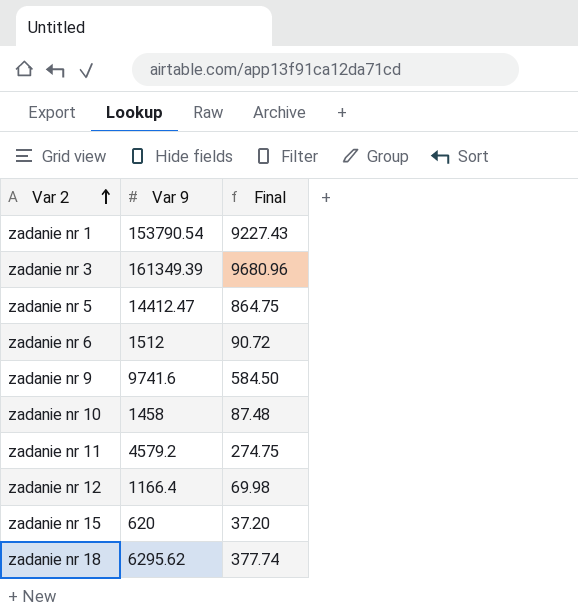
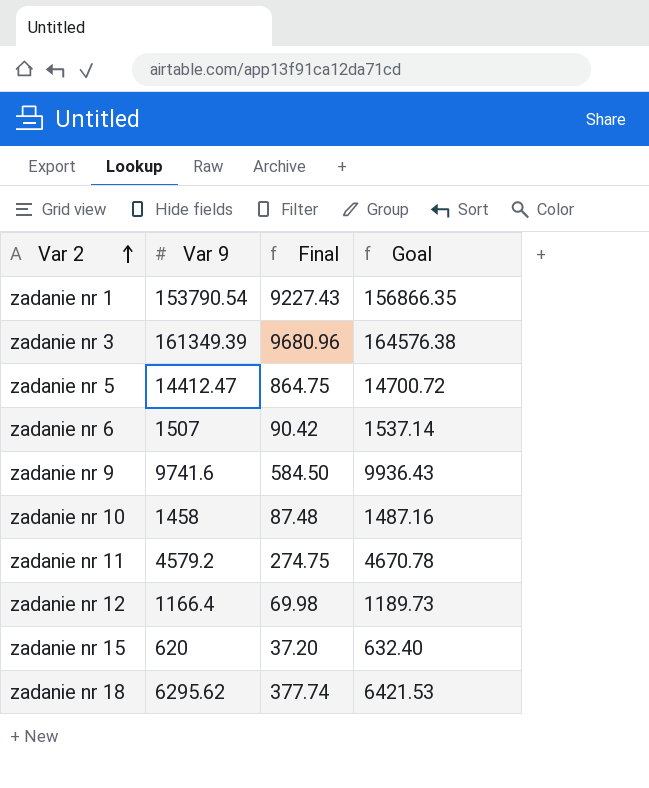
column Goal | formula: none -> [Var 9] * 1.02
zadanie nr 6 | Var 9: 1512 -> 1507
zadanie nr 6 | Final: 90.72 -> 90.42

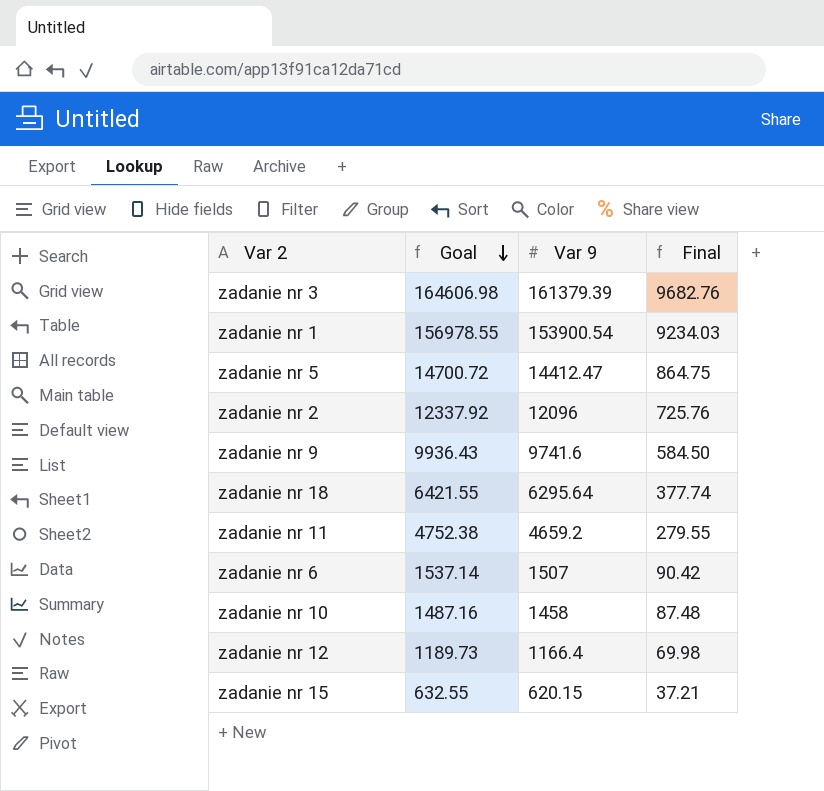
row order: Var 2 ascending -> Goal descending
column Goal | position: 4 -> 2
zadanie nr 3 | Goal: 164576.38 -> 164606.98
zadanie nr 3 | Var 9: 161349.39 -> 161379.39
zadanie nr 3 | Final: 9680.96 -> 9682.76
zadanie nr 1 | Goal: 156866.35 -> 156978.55
zadanie nr 1 | Var 9: 153790.54 -> 153900.54
zadanie nr 1 | Final: 9227.43 -> 9234.03
row zadanie nr 2: none -> 12337.92 | 12096 | 725.76
zadanie nr 18 | Goal: 6421.53 -> 6421.55
zadanie nr 18 | Var 9: 6295.62 -> 6295.64
zadanie nr 11 | Goal: 4670.78 -> 4752.38
zadanie nr 11 | Var 9: 4579.2 -> 4659.2
zadanie nr 11 | Final: 274.75 -> 279.55
zadanie nr 15 | Goal: 632.40 -> 632.55
zadanie nr 15 | Var 9: 620 -> 620.15
zadanie nr 15 | Final: 37.20 -> 37.21

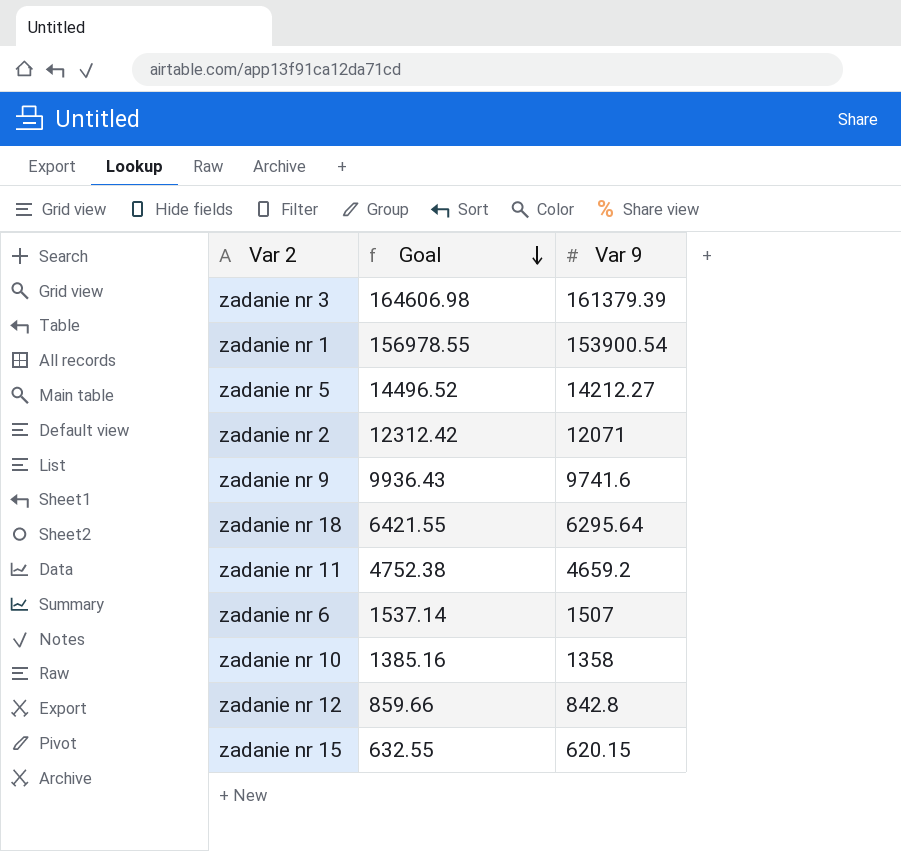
column Final | formula: [Var 9] * 0.06 -> none
zadanie nr 5 | Goal: 14700.72 -> 14496.52
zadanie nr 5 | Var 9: 14412.47 -> 14212.27
zadanie nr 2 | Goal: 12337.92 -> 12312.42
zadanie nr 2 | Var 9: 12096 -> 12071
zadanie nr 10 | Goal: 1487.16 -> 1385.16
zadanie nr 10 | Var 9: 1458 -> 1358
zadanie nr 12 | Goal: 1189.73 -> 859.66
zadanie nr 12 | Var 9: 1166.4 -> 842.8

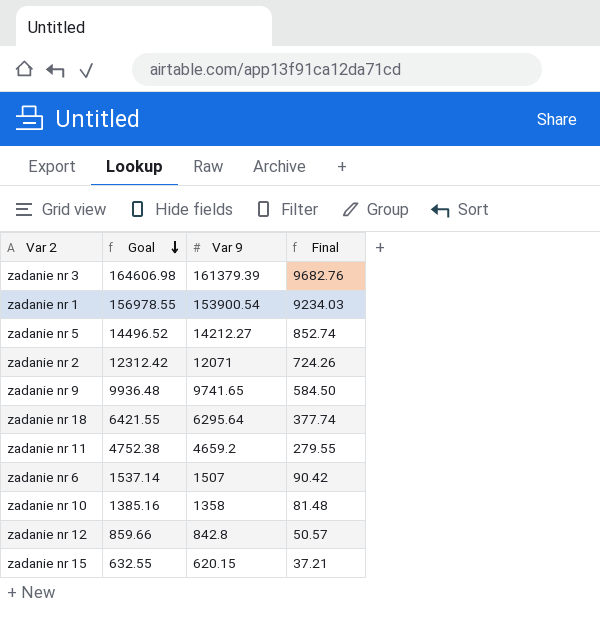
column Final | formula: none -> [Var 9] * 0.06
zadanie nr 9 | Goal: 9936.43 -> 9936.48
zadanie nr 9 | Var 9: 9741.6 -> 9741.65

